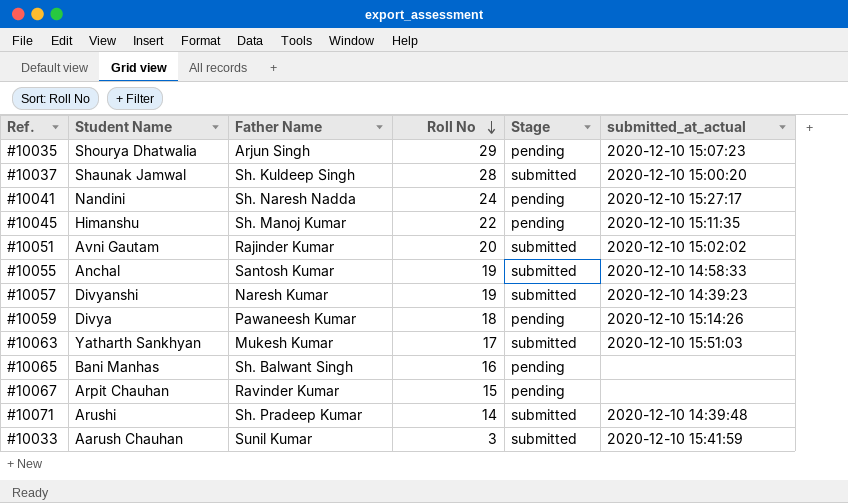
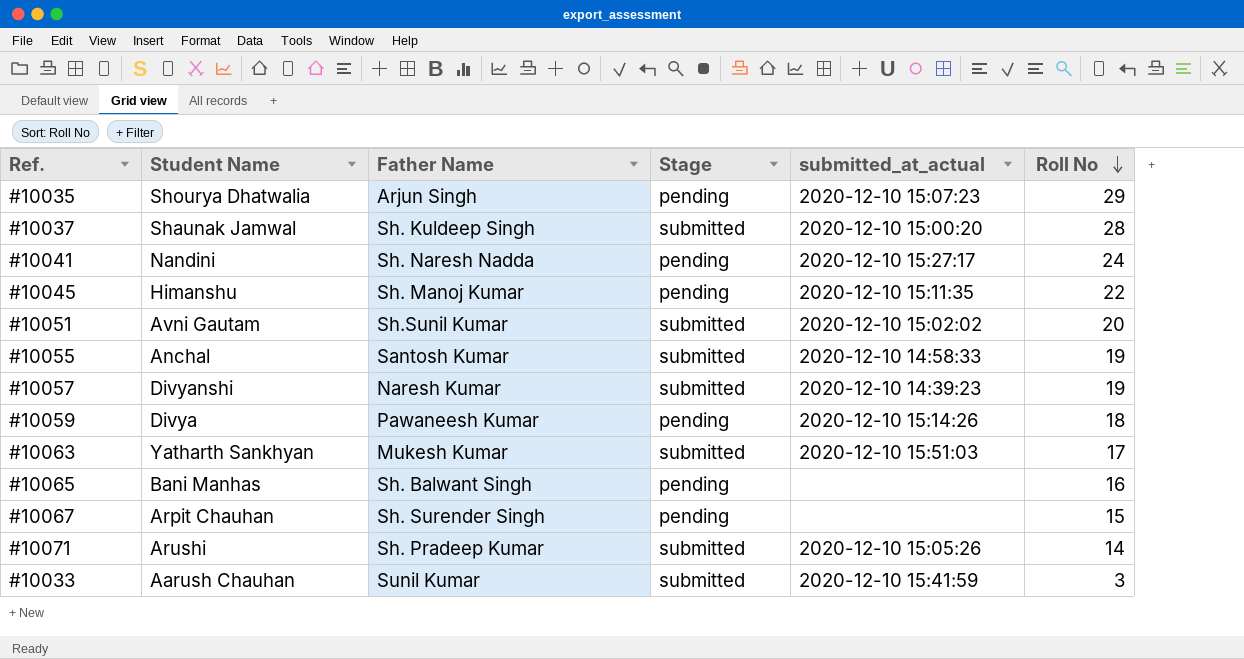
column Roll No | position: 4 -> 6
#10051 | Father Name: Rajinder Kumar -> Sh.Sunil Kumar
#10067 | Father Name: Ravinder Kumar -> Sh. Surender Singh
#10071 | submitted_at_actual: 2020-12-10 14:39:48 -> 2020-12-10 15:05:26

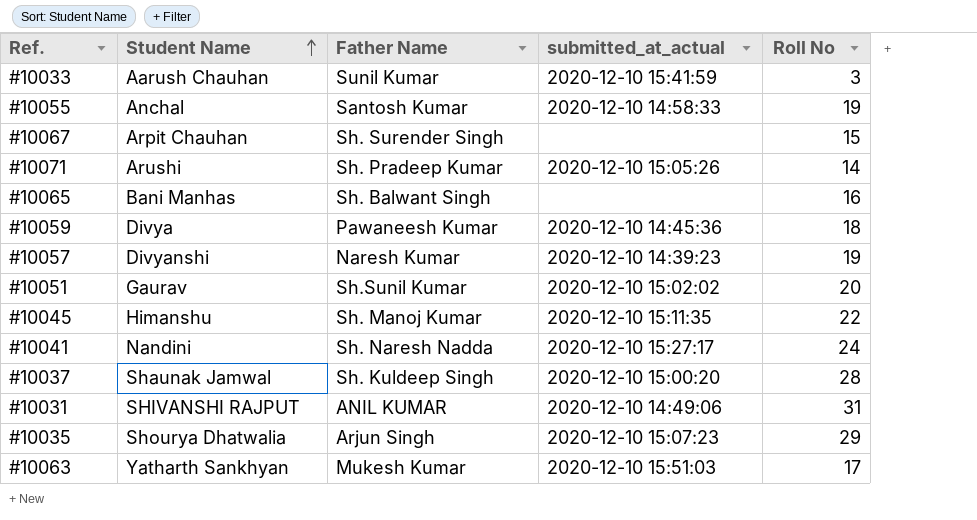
row order: Roll No descending -> Student Name ascending
column Stage | position: 4 -> none
#10059 | submitted_at_actual: 2020-12-10 15:14:26 -> 2020-12-10 14:45:36
#10051 | Student Name: Avni Gautam -> Gaurav
row #10031: none -> SHIVANSHI RAJPUT | ANIL KUMAR | 2020-12-10 14:49:06 | 31

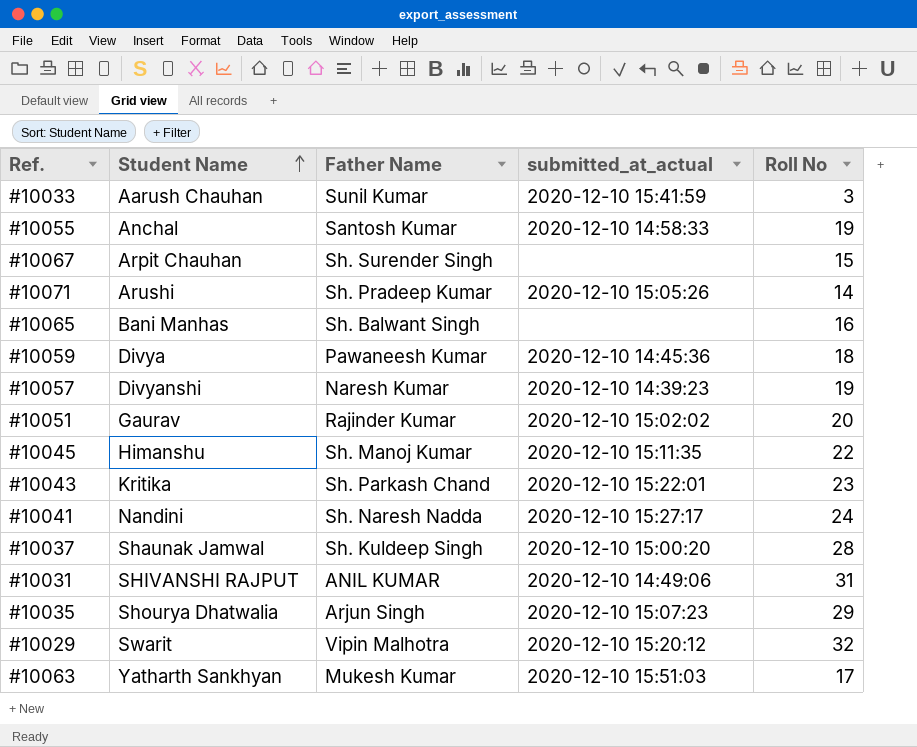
#10051 | Father Name: Sh.Sunil Kumar -> Rajinder Kumar
row #10043: none -> Kritika | Sh. Parkash Chand | 2020-12-10 15:22:01 | 23
row #10029: none -> Swarit | Vipin Malhotra | 2020-12-10 15:20:12 | 32

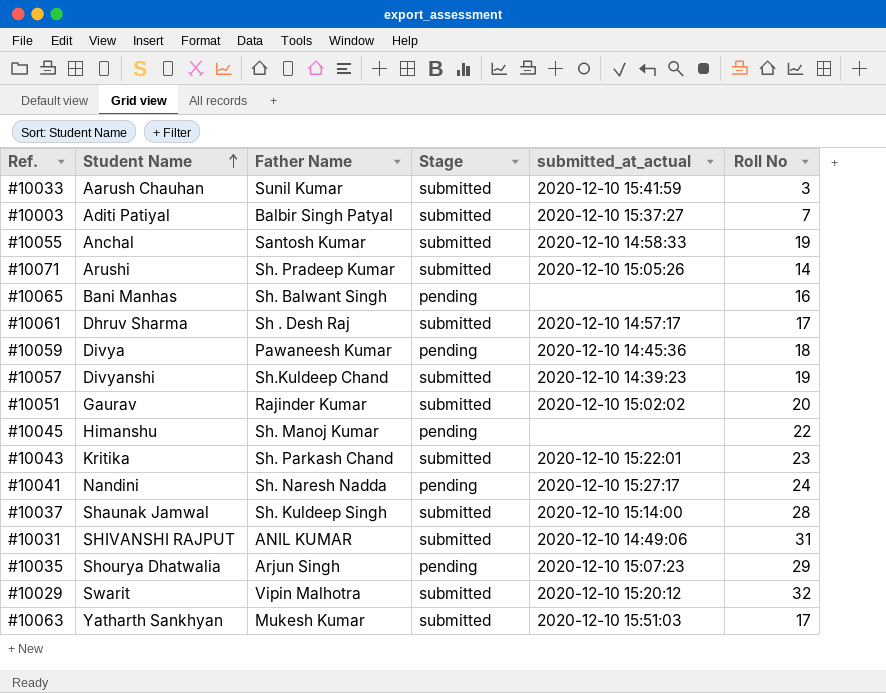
column Stage | position: none -> 4
row #10067: Arpit Chauhan | Sh. Surender Singh | none | 15 -> none
row #10003: none -> Aditi Patiyal | Balbir Singh Patyal | submitted | 2020-12-10 15:37:27 | 7
row #10061: none -> Dhruv Sharma | Sh . Desh Raj | submitted | 2020-12-10 14:57:17 | 17
#10057 | Father Name: Naresh Kumar -> Sh.Kuldeep Chand
#10045 | submitted_at_actual: 2020-12-10 15:11:35 -> none
#10037 | submitted_at_actual: 2020-12-10 15:00:20 -> 2020-12-10 15:14:00

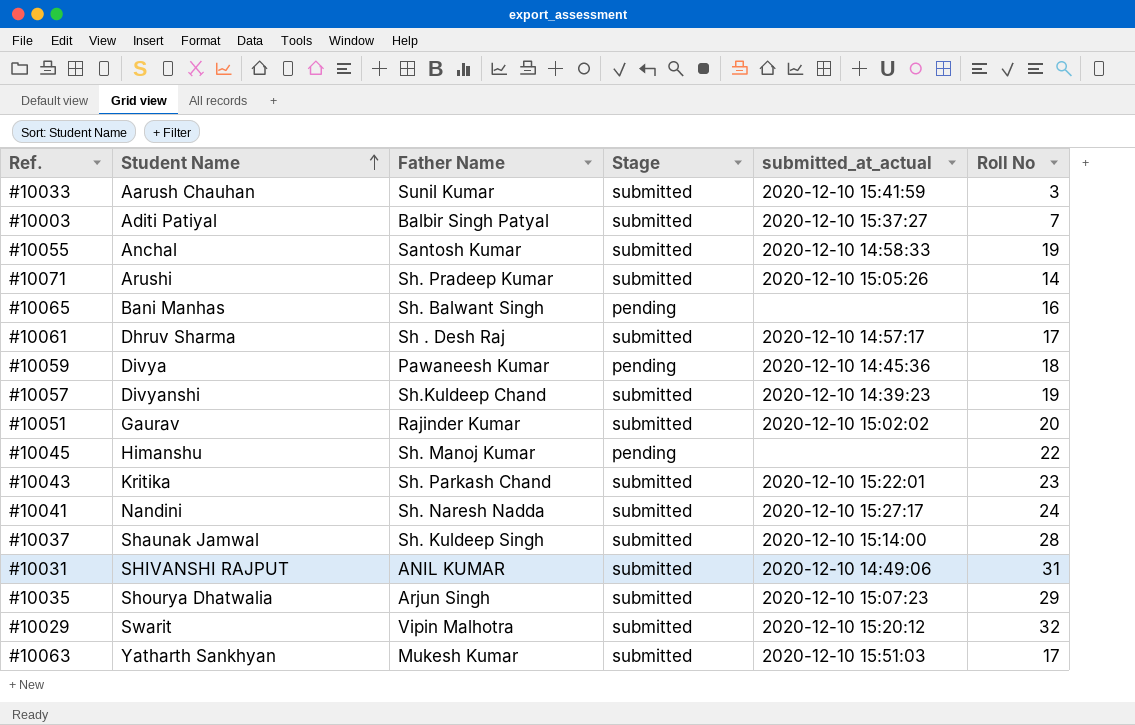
#10041 | Stage: pending -> submitted
#10035 | Stage: pending -> submitted

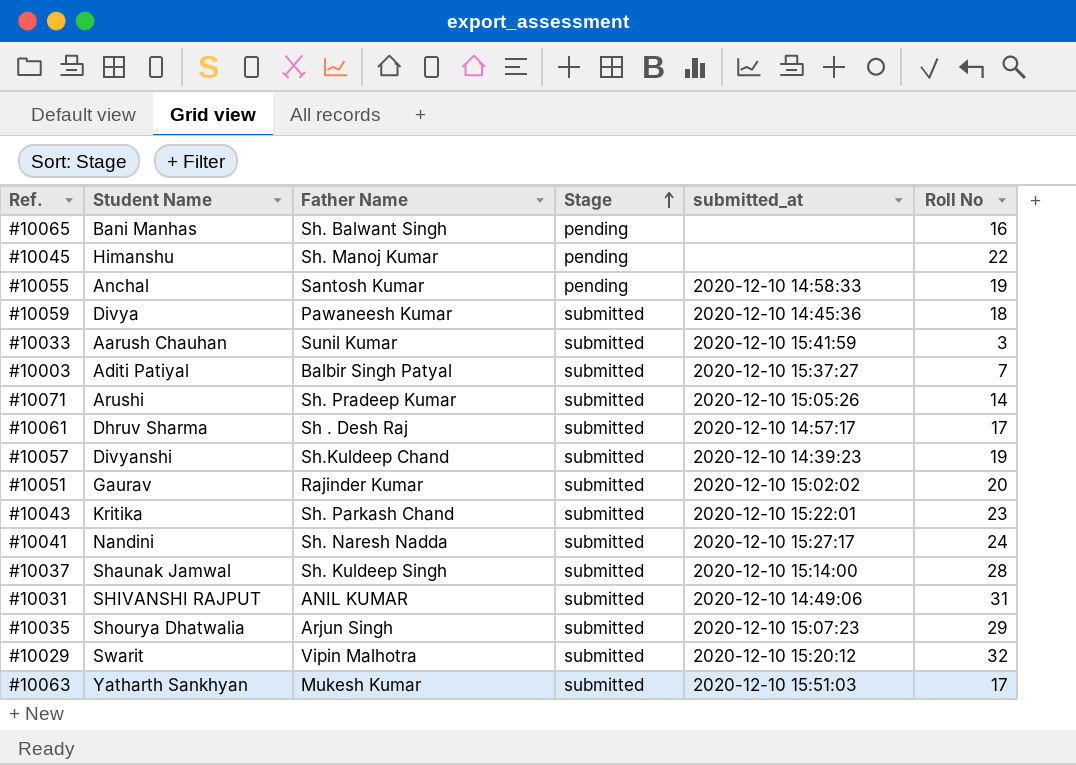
row order: Student Name ascending -> Stage ascending
column name: submitted_at_actual -> submitted_at
#10055 | Stage: submitted -> pending
#10059 | Stage: pending -> submitted

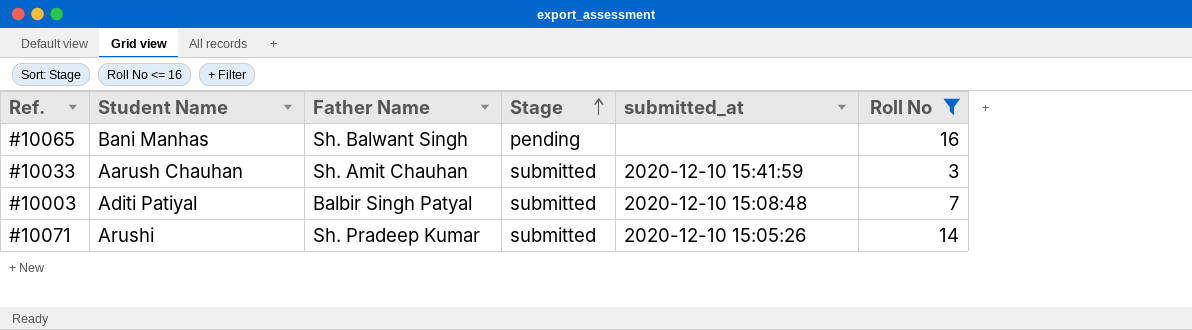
filter: none -> Roll No <= 16
#10033 | Father Name: Sunil Kumar -> Sh. Amit Chauhan
#10003 | submitted_at: 2020-12-10 15:37:27 -> 2020-12-10 15:08:48

